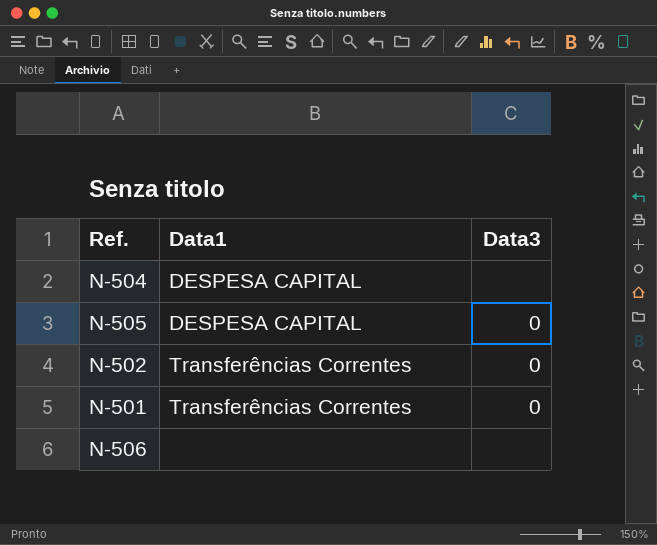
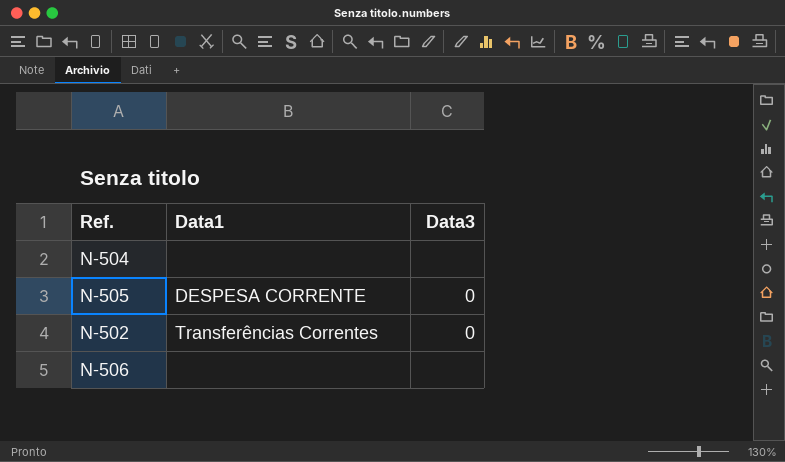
row N-501: Transferências Correntes | 0 -> none
N-504 | Data1: DESPESA CAPITAL -> none
N-505 | Data1: DESPESA CAPITAL -> DESPESA CORRENTE

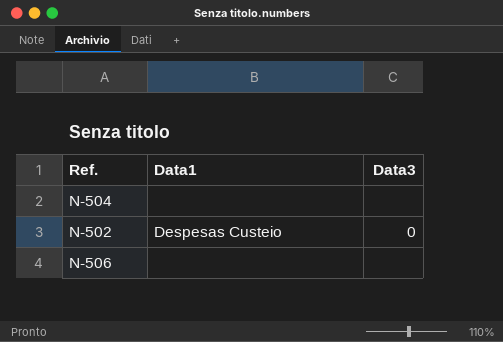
row N-505: DESPESA CORRENTE | 0 -> none
N-502 | Data1: Transferências Correntes -> Despesas Custeio

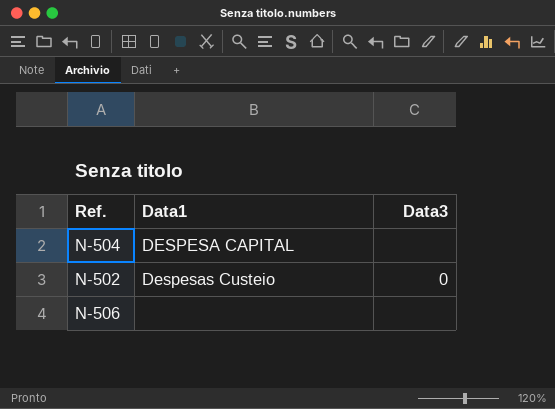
N-504 | Data1: none -> DESPESA CAPITAL

